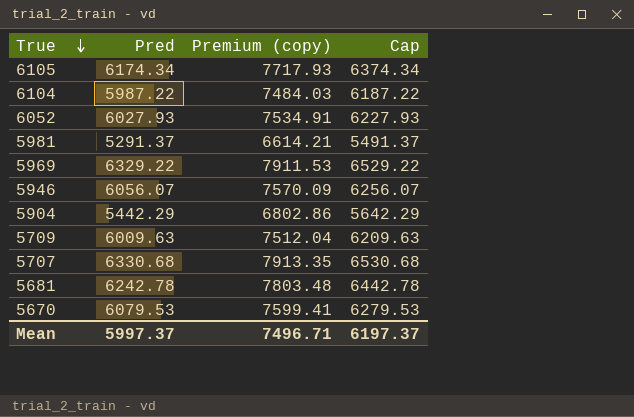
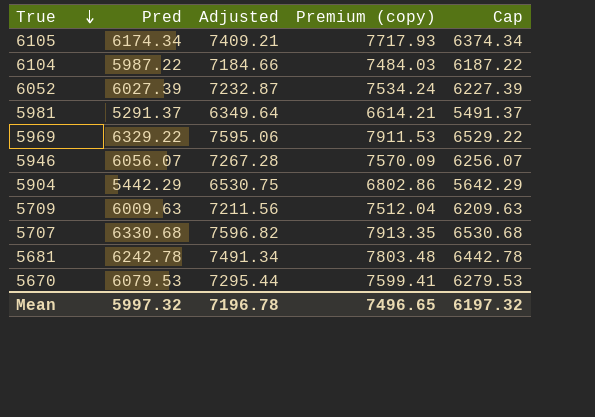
column Adjusted | formula: none -> [Pred] * 1.2
6052 | Pred: 6027.93 -> 6027.39
6052 | Premium (copy): 7534.91 -> 7534.24
6052 | Cap: 6227.93 -> 6227.39
Mean | Pred: 5997.37 -> 5997.32
Mean | Premium (copy): 7496.71 -> 7496.65
Mean | Cap: 6197.37 -> 6197.32

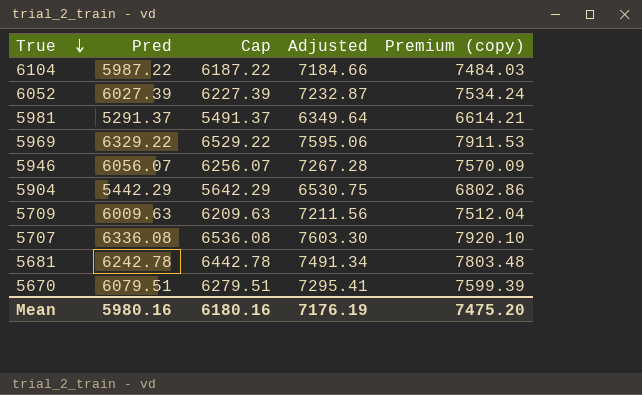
column Cap | position: 5 -> 3
row 6105: 6174.34 | 7409.21 | 7717.93 | 6374.34 -> none
5707 | Pred: 6330.68 -> 6336.08
5707 | Cap: 6530.68 -> 6536.08
5707 | Adjusted: 7596.82 -> 7603.30
5707 | Premium (copy): 7913.35 -> 7920.10
5670 | Pred: 6079.53 -> 6079.51
5670 | Cap: 6279.53 -> 6279.51
5670 | Adjusted: 7295.44 -> 7295.41
5670 | Premium (copy): 7599.41 -> 7599.39
Mean | Pred: 5997.32 -> 5980.16
Mean | Cap: 6197.32 -> 6180.16
Mean | Adjusted: 7196.78 -> 7176.19
Mean | Premium (copy): 7496.65 -> 7475.20

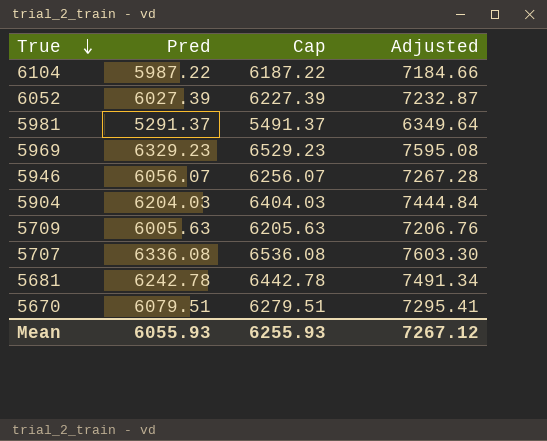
column Premium (copy) | formula: [Pred] * 1.25 -> none
5969 | Pred: 6329.22 -> 6329.23
5969 | Cap: 6529.22 -> 6529.23
5969 | Adjusted: 7595.06 -> 7595.08
5904 | Pred: 5442.29 -> 6204.03
5904 | Cap: 5642.29 -> 6404.03
5904 | Adjusted: 6530.75 -> 7444.84
5709 | Pred: 6009.63 -> 6005.63
5709 | Cap: 6209.63 -> 6205.63
5709 | Adjusted: 7211.56 -> 7206.76
Mean | Pred: 5980.16 -> 6055.93
Mean | Cap: 6180.16 -> 6255.93
Mean | Adjusted: 7176.19 -> 7267.12

